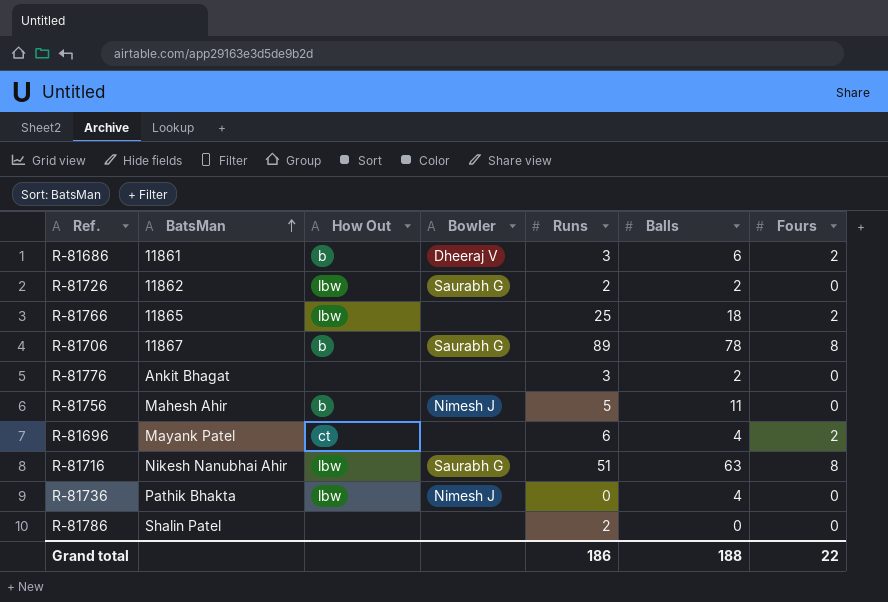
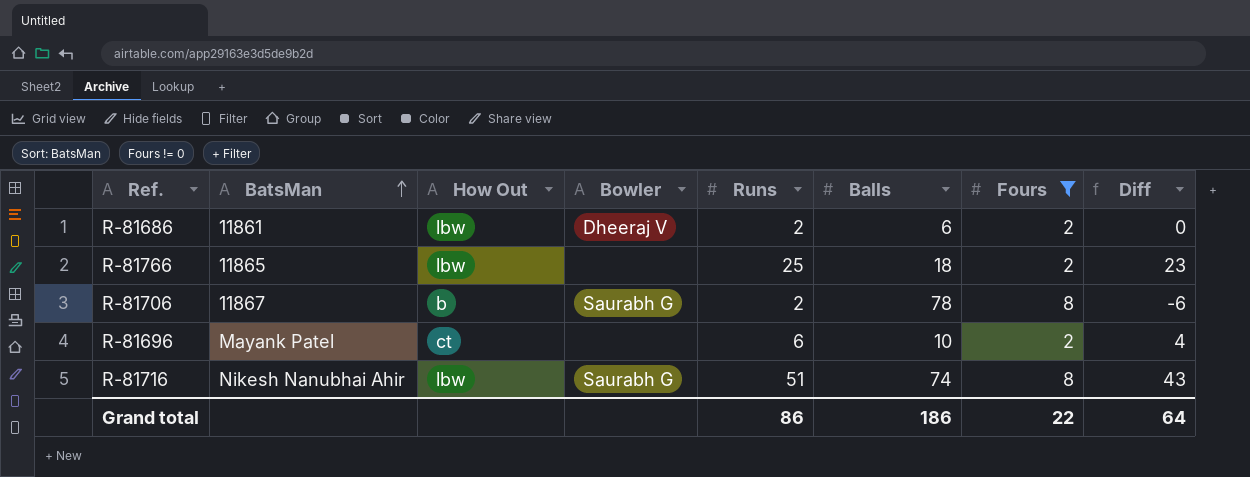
filter: none -> Fours != 0
column Diff | formula: none -> [Runs] - [Fours]
R-81686 | How Out: b -> lbw
R-81686 | Runs: 3 -> 2
R-81706 | Runs: 89 -> 2
R-81696 | Balls: 4 -> 10
R-81716 | Balls: 63 -> 74
Grand total | Runs: 186 -> 86
Grand total | Balls: 188 -> 186

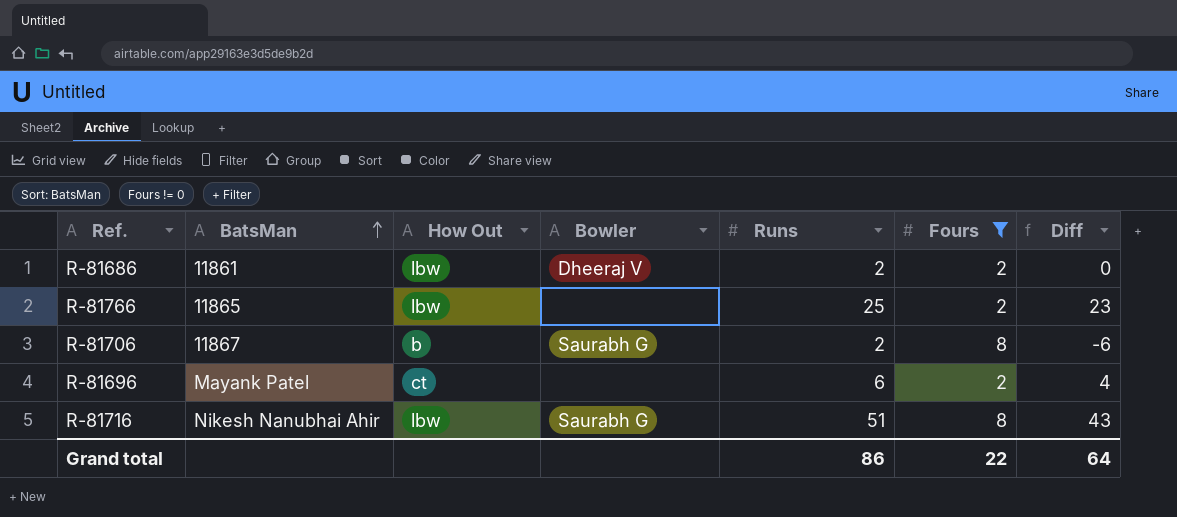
column Balls | position: 6 -> none

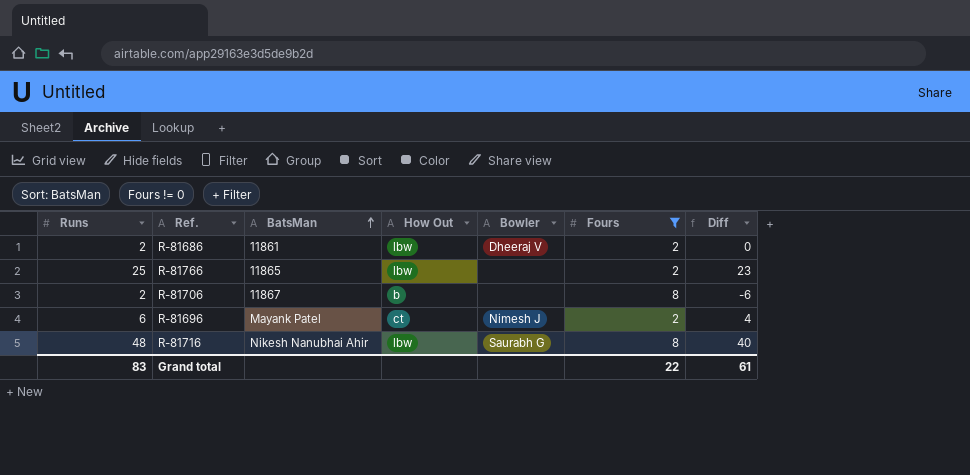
column Runs | position: 5 -> 1
R-81706 | Bowler: Saurabh G -> none
R-81696 | Bowler: none -> Nimesh J
R-81716 | Runs: 51 -> 48
R-81716 | Diff: 43 -> 40
Grand total | Runs: 86 -> 83
Grand total | Diff: 64 -> 61

